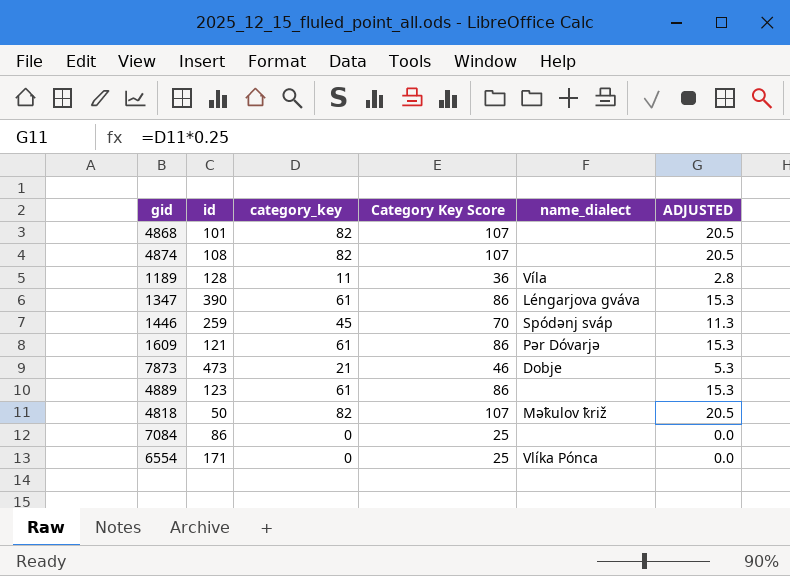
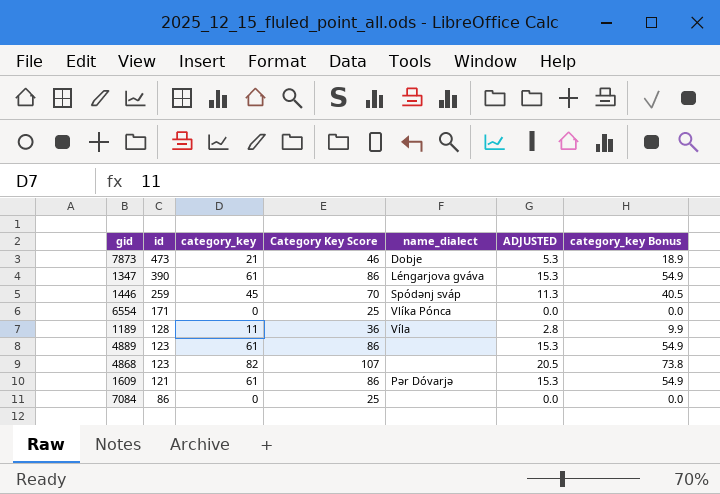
row order: none -> id descending
column category_key Bonus | formula: none -> [category_key] * 0.9
row 4874: 108 | 82 | 107 | none | 20.5 -> none
row 4818: 50 | 82 | 107 | Mәҟulov ҟriž | 20.5 -> none
4868 | id: 101 -> 123

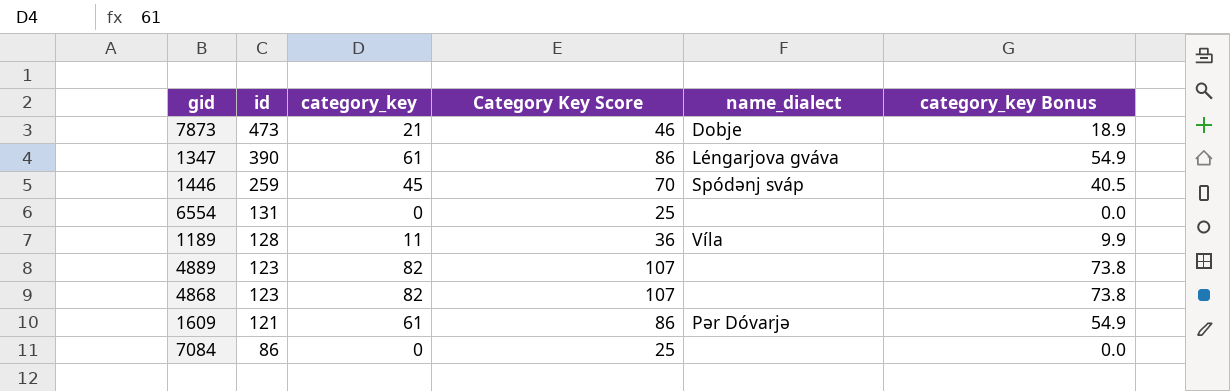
column ADJUSTED | formula: [category_key] * 0.25 -> none
6554 | id: 171 -> 131
6554 | name_dialect: Vlíka Pónca -> none
4889 | category_key: 61 -> 82
4889 | Category Key Score: 86 -> 107
4889 | category_key Bonus: 54.9 -> 73.8

